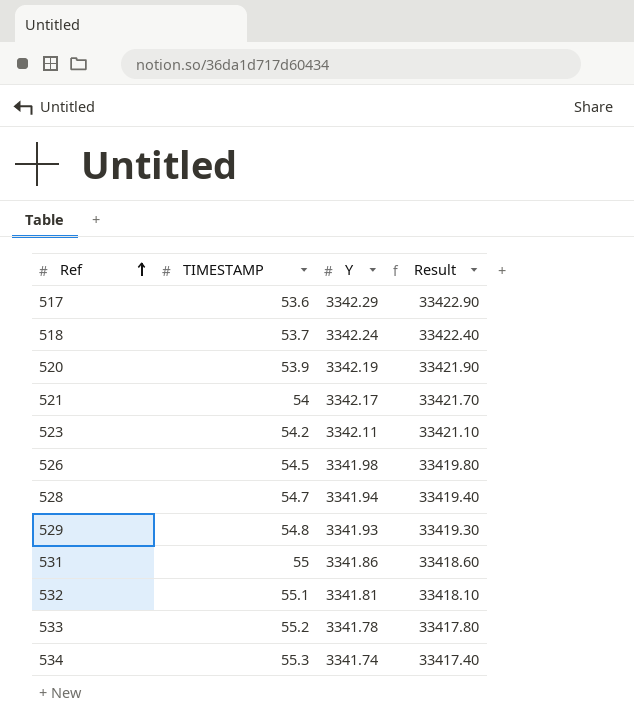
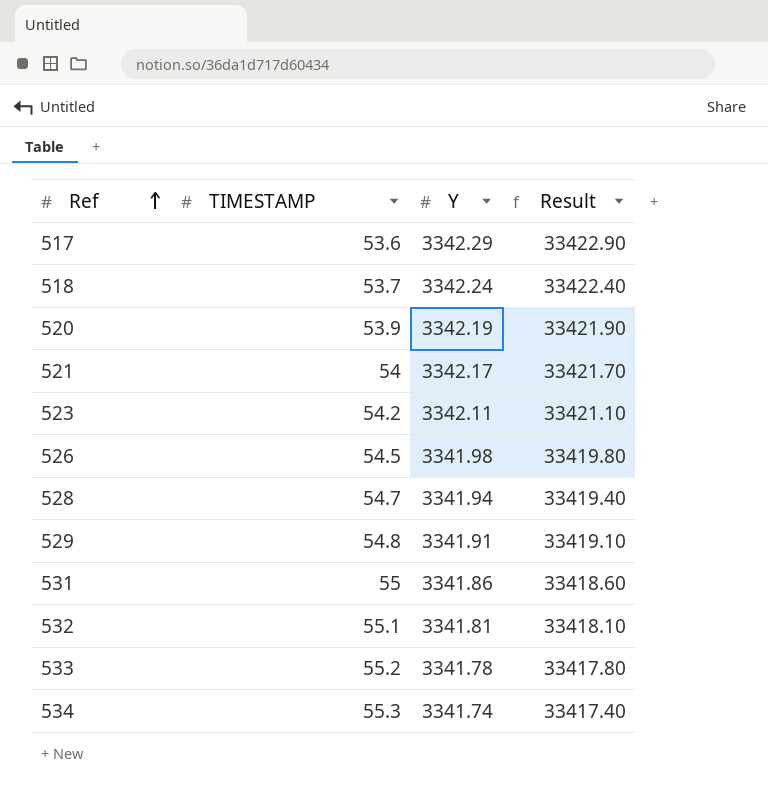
529 | Y: 3341.93 -> 3341.91
529 | Result: 33419.30 -> 33419.10

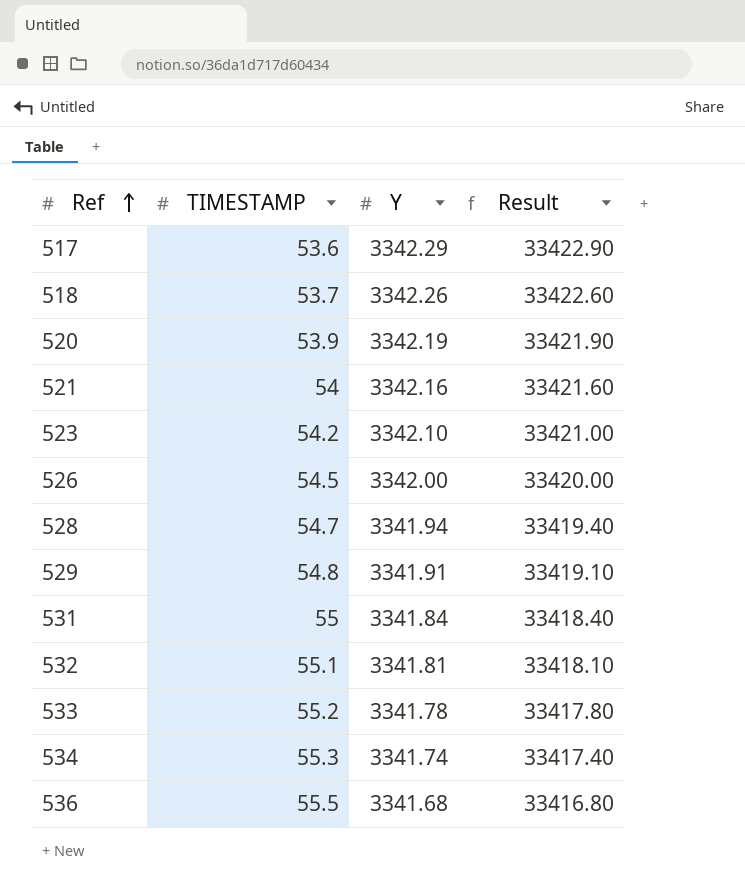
518 | Y: 3342.24 -> 3342.26
518 | Result: 33422.40 -> 33422.60
521 | Y: 3342.17 -> 3342.16
521 | Result: 33421.70 -> 33421.60
523 | Y: 3342.11 -> 3342.10
523 | Result: 33421.10 -> 33421.00
526 | Y: 3341.98 -> 3342.00
526 | Result: 33419.80 -> 33420.00
531 | Y: 3341.86 -> 3341.84
531 | Result: 33418.60 -> 33418.40
row 536: none -> 55.5 | 3341.68 | 33416.80

